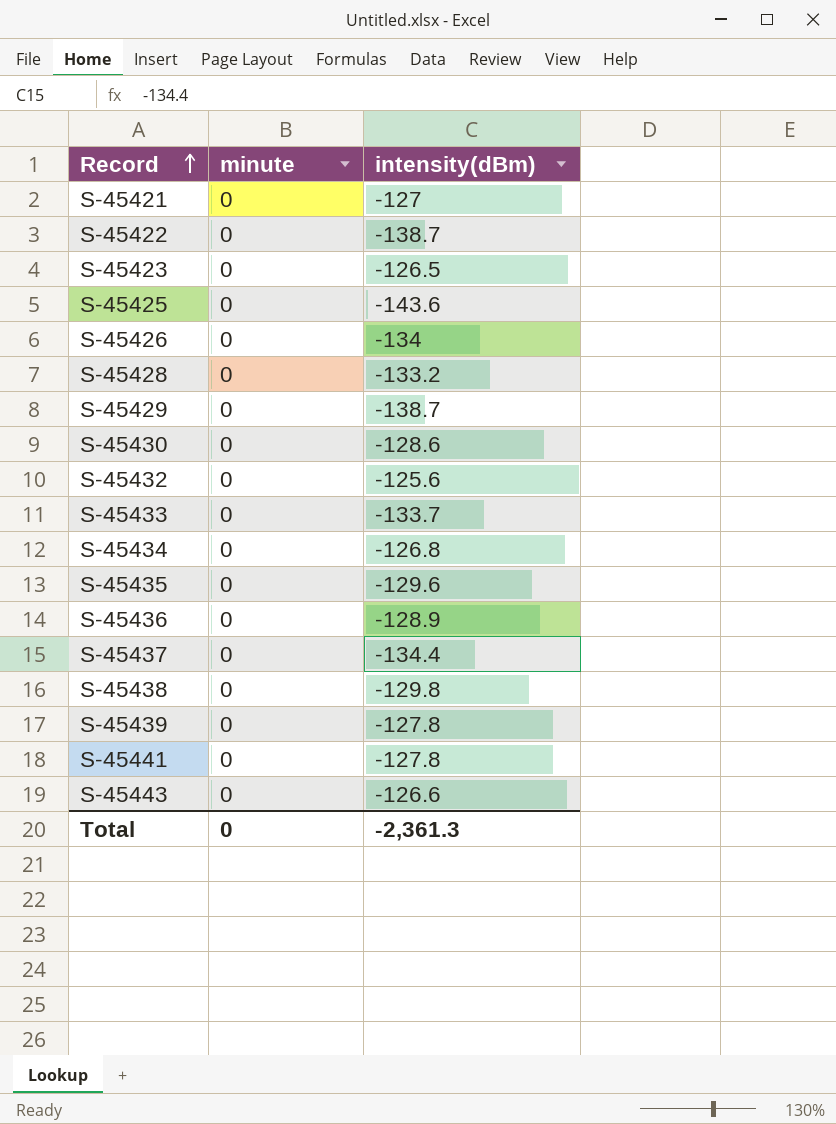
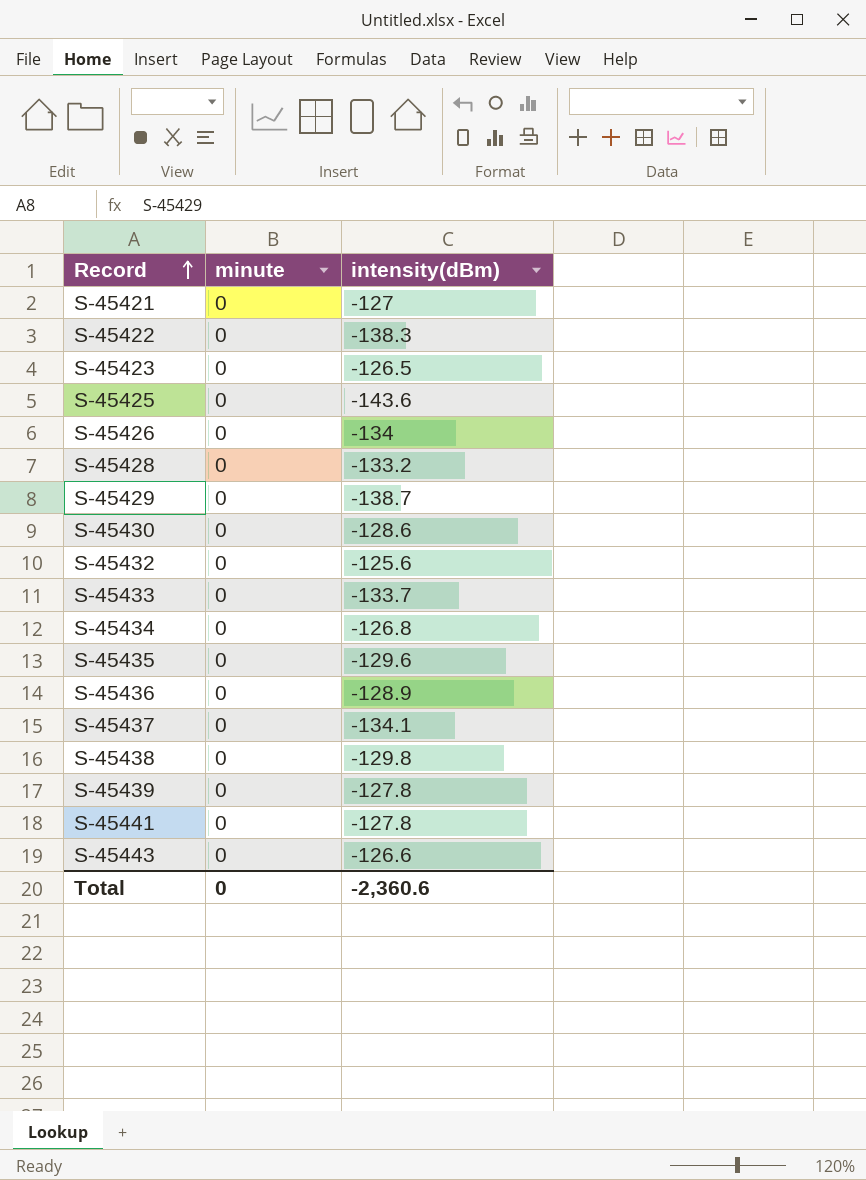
S-45422 | intensity(dBm): -138.7 -> -138.3
S-45437 | intensity(dBm): -134.4 -> -134.1
Total | intensity(dBm): -2,361.3 -> -2,360.6

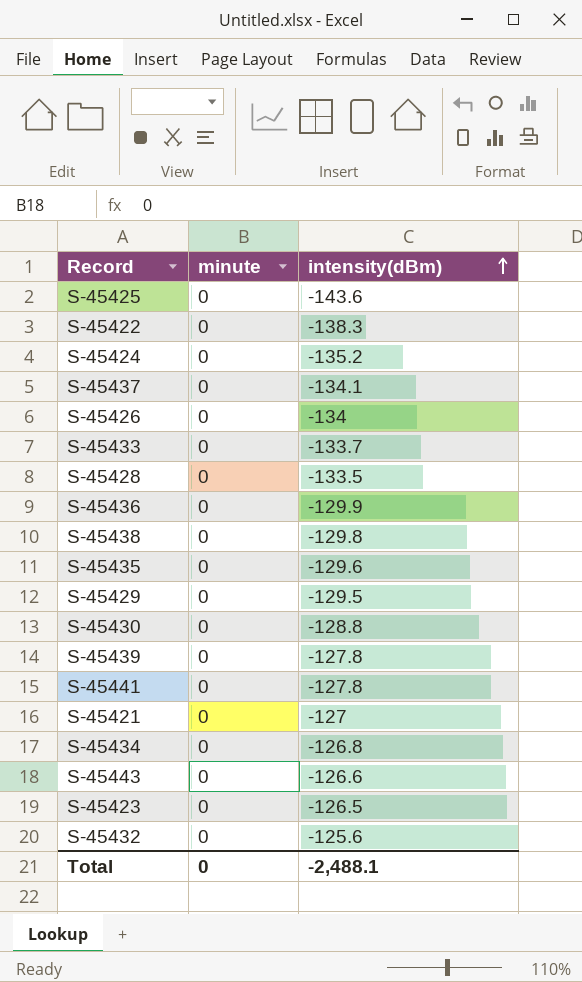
row order: Record ascending -> intensity(dBm) ascending
row S-45424: none -> 0 | -135.2
S-45428 | intensity(dBm): -133.2 -> -133.5
S-45436 | intensity(dBm): -128.9 -> -129.9
S-45429 | intensity(dBm): -138.7 -> -129.5
S-45430 | intensity(dBm): -128.6 -> -128.8
Total | intensity(dBm): -2,360.6 -> -2,488.1

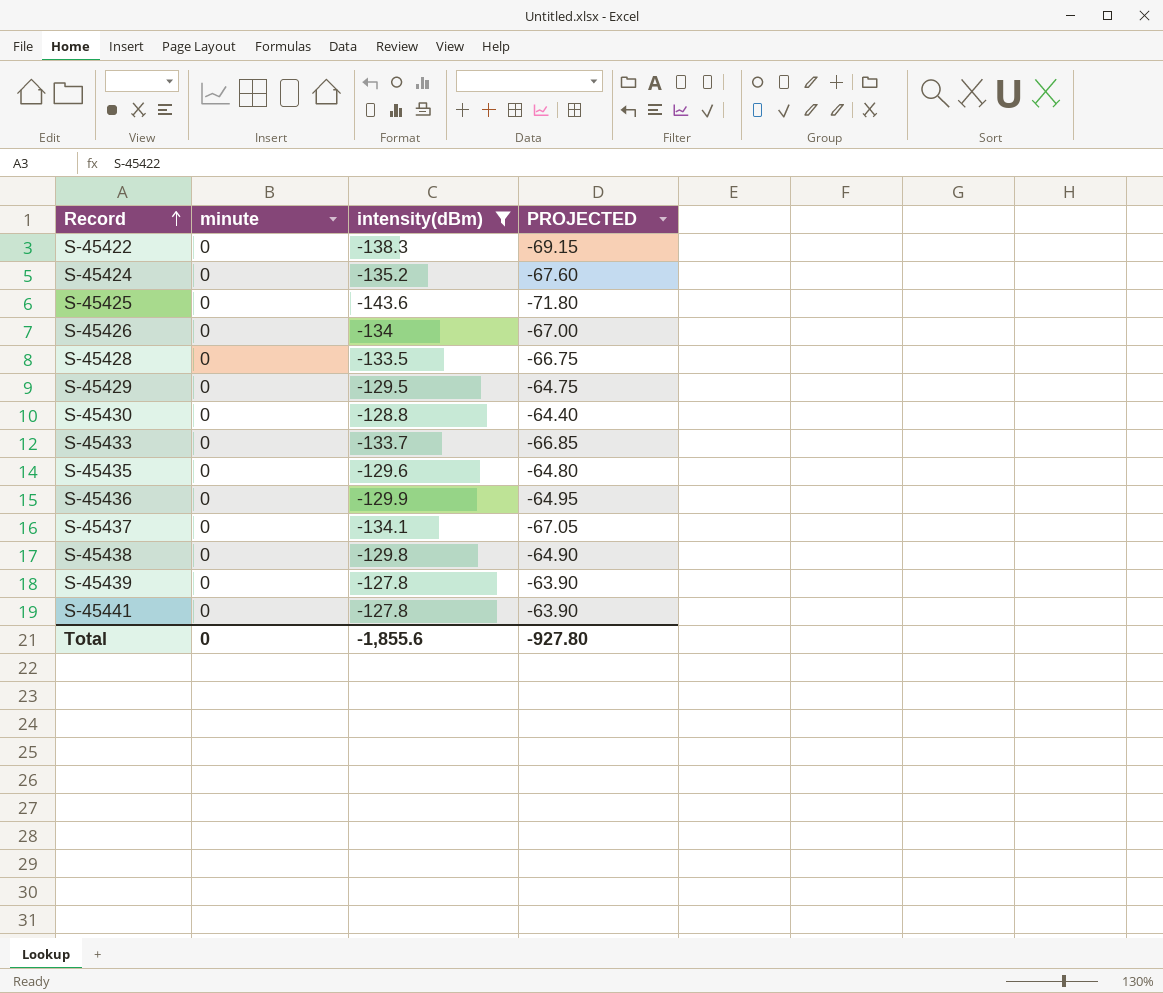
filter: none -> intensity(dBm) <= -127.8
row order: intensity(dBm) ascending -> Record ascending
column PROJECTED | formula: none -> [intensity(dBm)] * 0.5
Total | intensity(dBm): -2,488.1 -> -1,855.6

